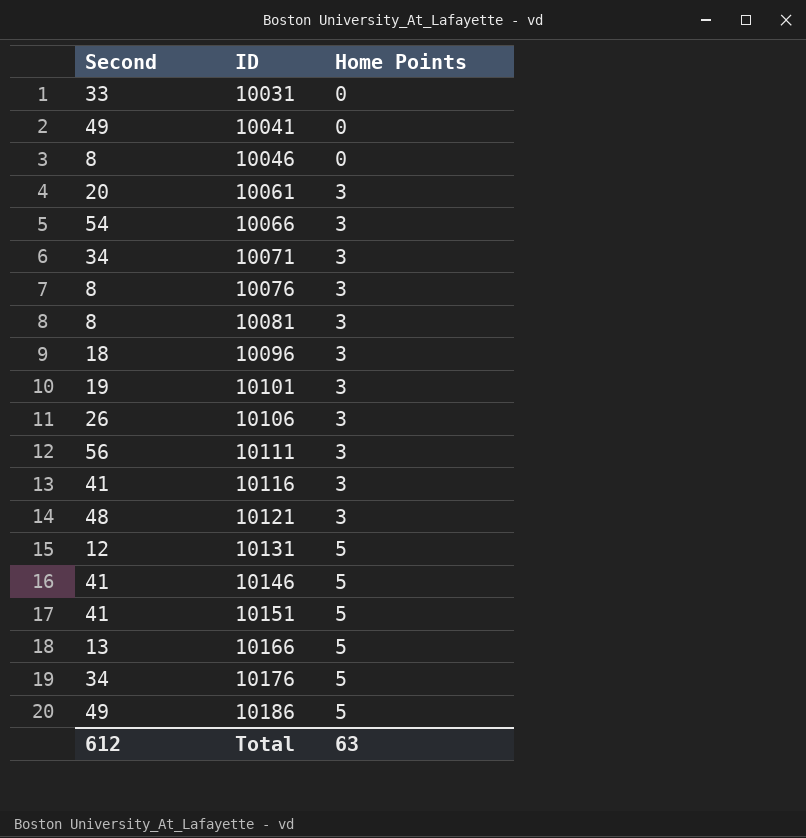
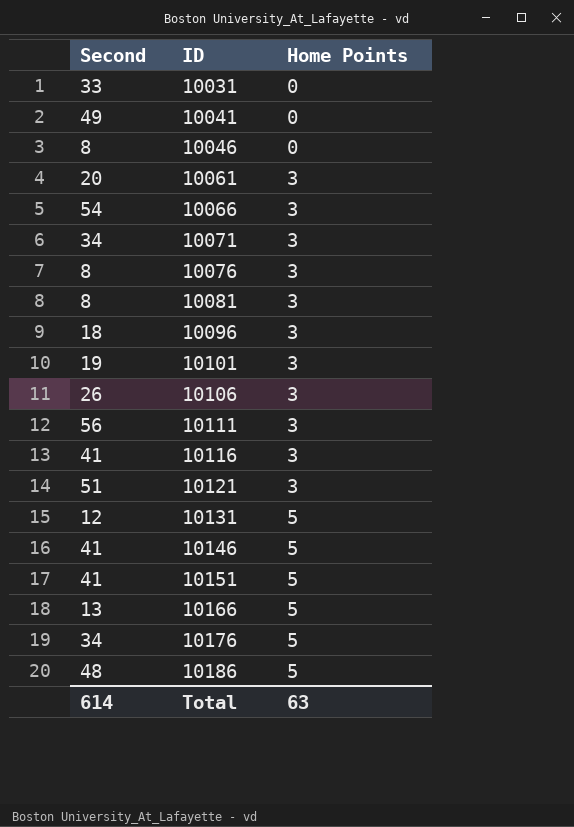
10121 | Second: 48 -> 51
10186 | Second: 49 -> 48
Total | Second: 612 -> 614

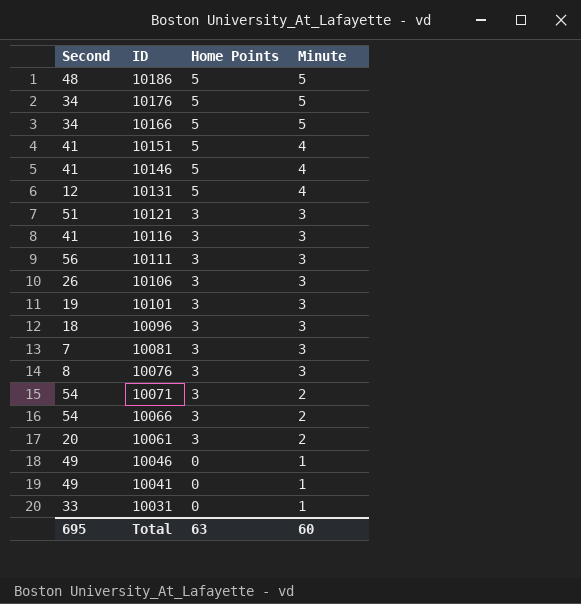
row order: ID ascending -> ID descending
column Minute | position: none -> 4
10166 | Second: 13 -> 34
10081 | Second: 8 -> 7
10071 | Second: 34 -> 54
10046 | Second: 8 -> 49
Total | Second: 614 -> 695

